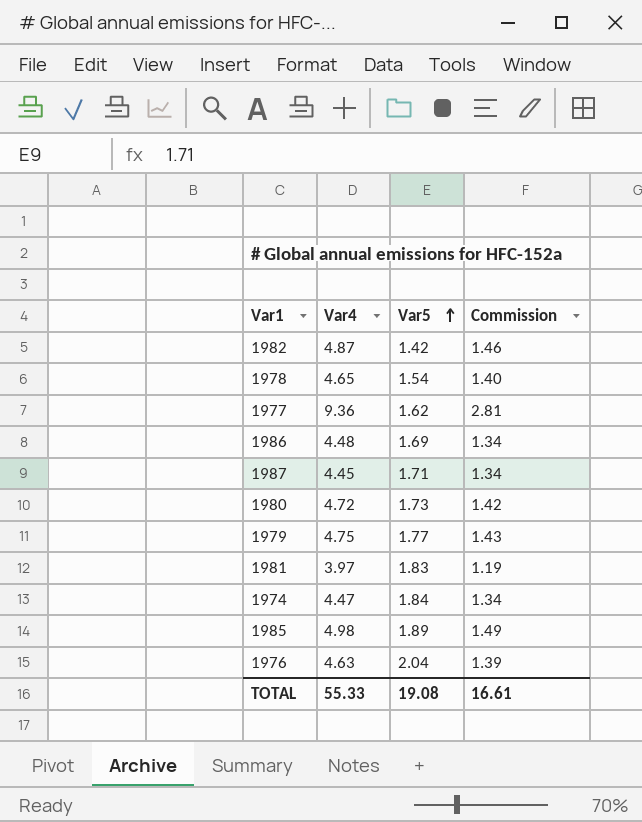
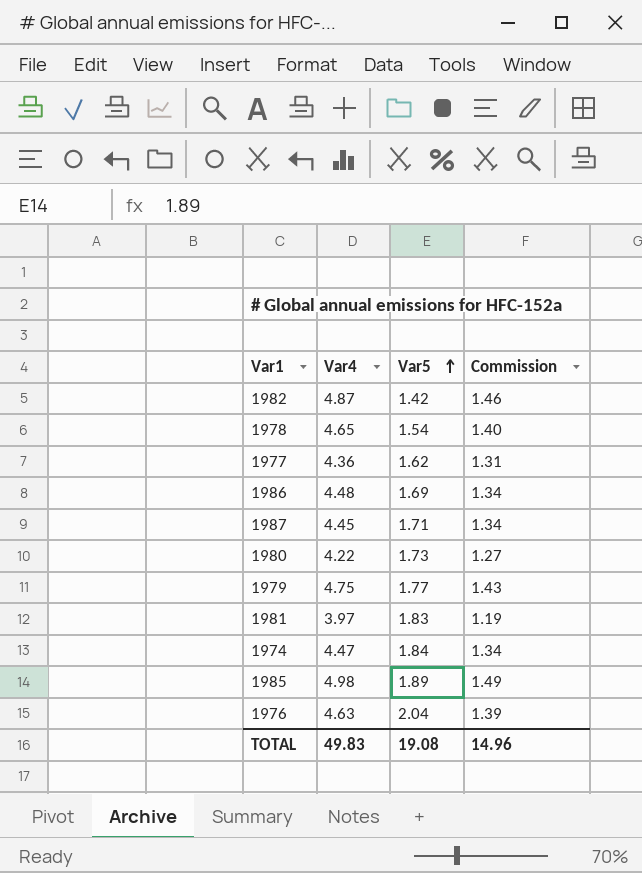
1977 | Var4: 9.36 -> 4.36
1977 | Commission: 2.81 -> 1.31
1980 | Var4: 4.72 -> 4.22
1980 | Commission: 1.42 -> 1.27
TOTAL | Var4: 55.33 -> 49.83
TOTAL | Commission: 16.61 -> 14.96

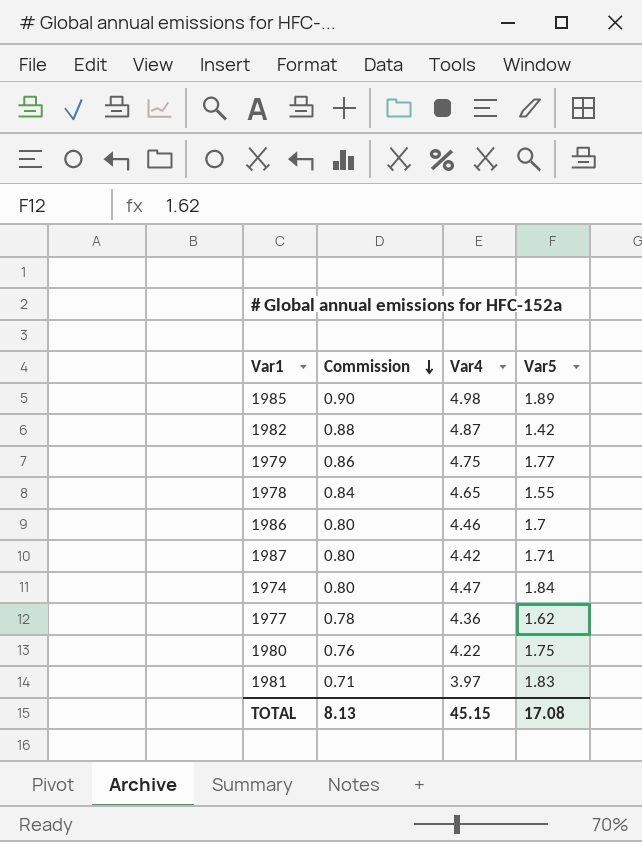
row order: Var5 ascending -> Commission descending
column Commission | formula: [Var4] * 0.3 -> [Var4] * 0.18
column Commission | position: 4 -> 2
row 1976: 4.63 | 2.04 | 1.39 -> none
1978 | Var5: 1.54 -> 1.55
1986 | Var4: 4.48 -> 4.46
1986 | Var5: 1.69 -> 1.7
1987 | Var4: 4.45 -> 4.42
1980 | Var5: 1.73 -> 1.75
TOTAL | Commission: 14.96 -> 8.13
TOTAL | Var4: 49.83 -> 45.15
TOTAL | Var5: 19.08 -> 17.08

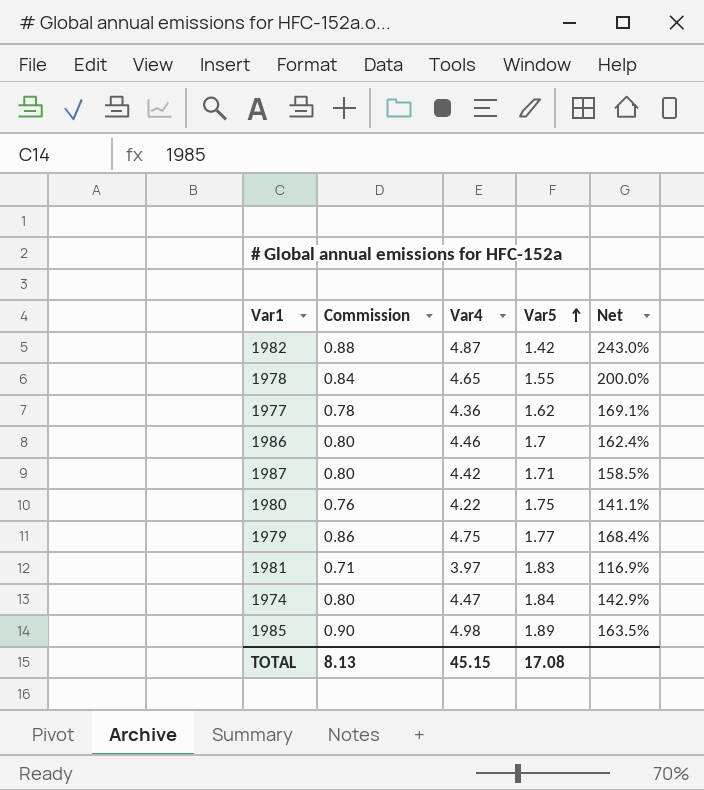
row order: Commission descending -> Var5 ascending
column Net | formula: none -> ([Var4] - [Var5]) / [Var5]

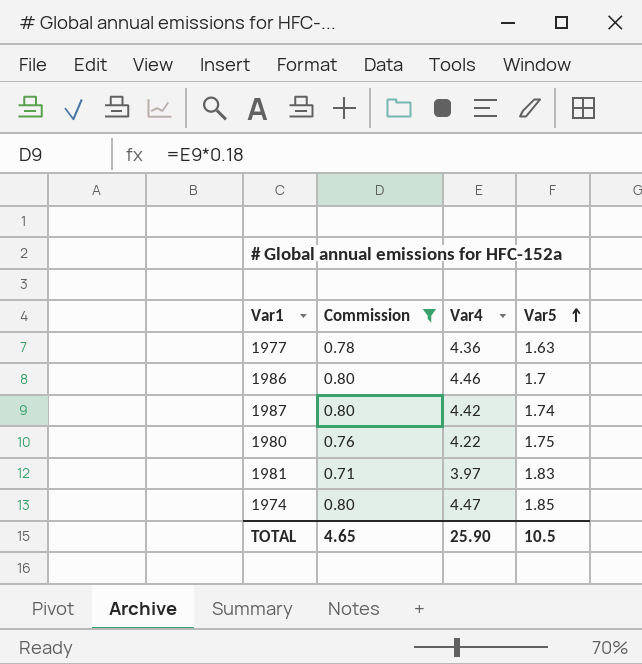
filter: none -> Commission <= 0.80
column Net | formula: ([Var4] - [Var5]) / [Var5] -> none
1977 | Var5: 1.62 -> 1.63
1987 | Var5: 1.71 -> 1.74
1974 | Var5: 1.84 -> 1.85
TOTAL | Commission: 8.13 -> 4.65
TOTAL | Var4: 45.15 -> 25.90
TOTAL | Var5: 17.08 -> 10.5

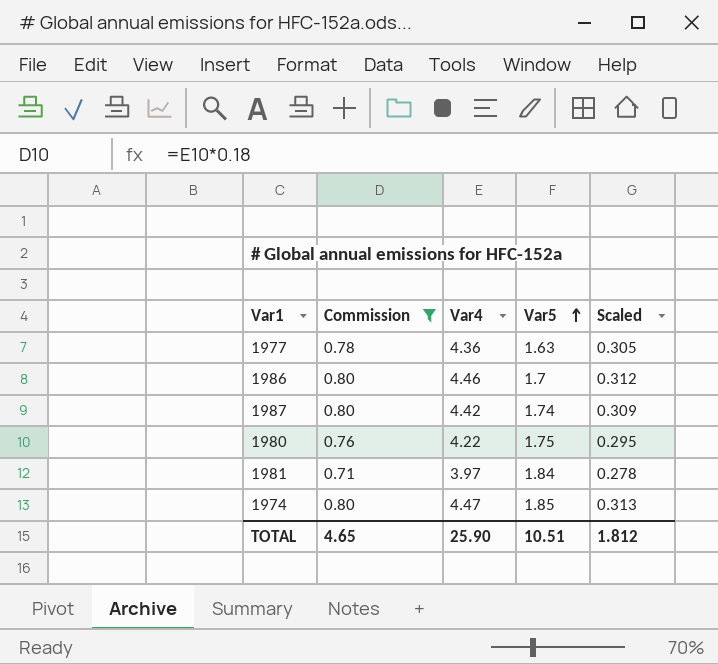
column Scaled | formula: none -> [Var4] * 0.07
1981 | Var5: 1.83 -> 1.84
TOTAL | Var5: 10.5 -> 10.51

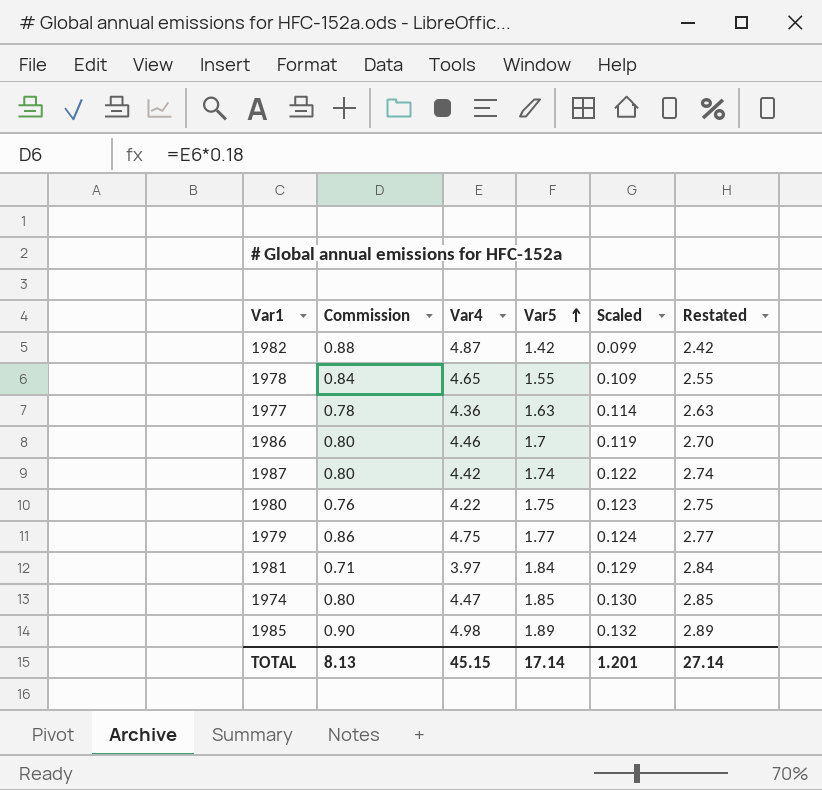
filter: Commission <= 0.80 -> none
column Scaled | formula: [Var4] * 0.07 -> [Var5] * 0.07
column Restated | formula: none -> [Var5] + 1
TOTAL | Commission: 4.65 -> 8.13
TOTAL | Var4: 25.90 -> 45.15
TOTAL | Var5: 10.51 -> 17.14
TOTAL | Scaled: 1.812 -> 1.201

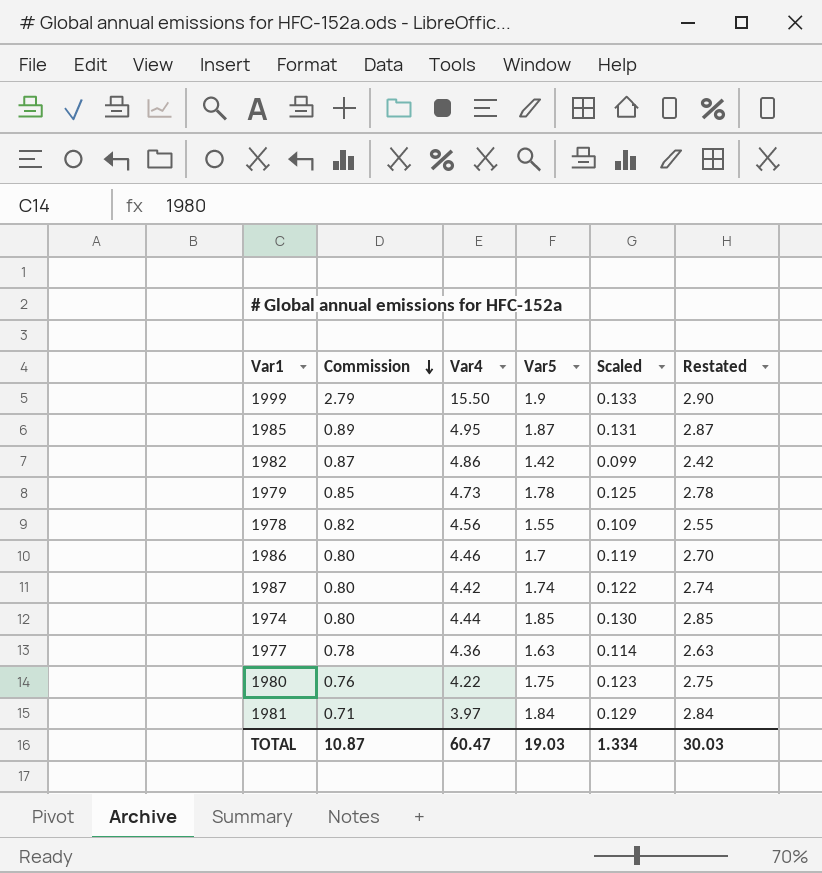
row order: Var5 ascending -> Commission descending
row 1999: none -> 2.79 | 15.50 | 1.9 | 0.133 | 2.90
1985 | Commission: 0.90 -> 0.89
1985 | Var4: 4.98 -> 4.95
1985 | Var5: 1.89 -> 1.87
1985 | Scaled: 0.132 -> 0.131
1985 | Restated: 2.89 -> 2.87
1982 | Commission: 0.88 -> 0.87
1982 | Var4: 4.87 -> 4.86
1979 | Commission: 0.86 -> 0.85
1979 | Var4: 4.75 -> 4.73
1979 | Var5: 1.77 -> 1.78
1979 | Scaled: 0.124 -> 0.125
1979 | Restated: 2.77 -> 2.78
1978 | Commission: 0.84 -> 0.82
1978 | Var4: 4.65 -> 4.56
1974 | Var4: 4.47 -> 4.44
TOTAL | Commission: 8.13 -> 10.87
TOTAL | Var4: 45.15 -> 60.47
TOTAL | Var5: 17.14 -> 19.03
TOTAL | Scaled: 1.201 -> 1.334
TOTAL | Restated: 27.14 -> 30.03

